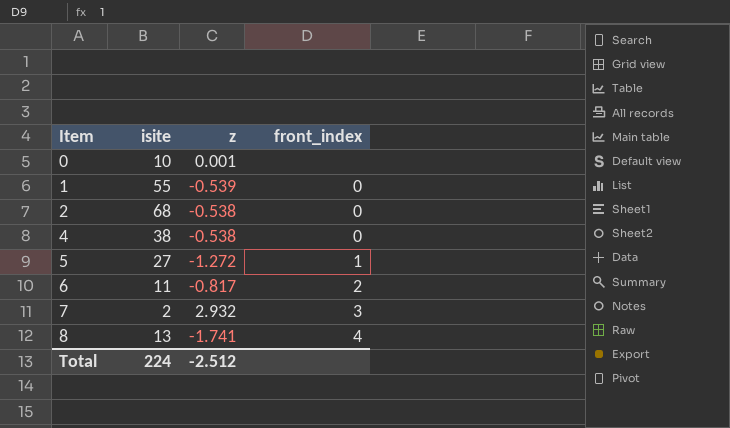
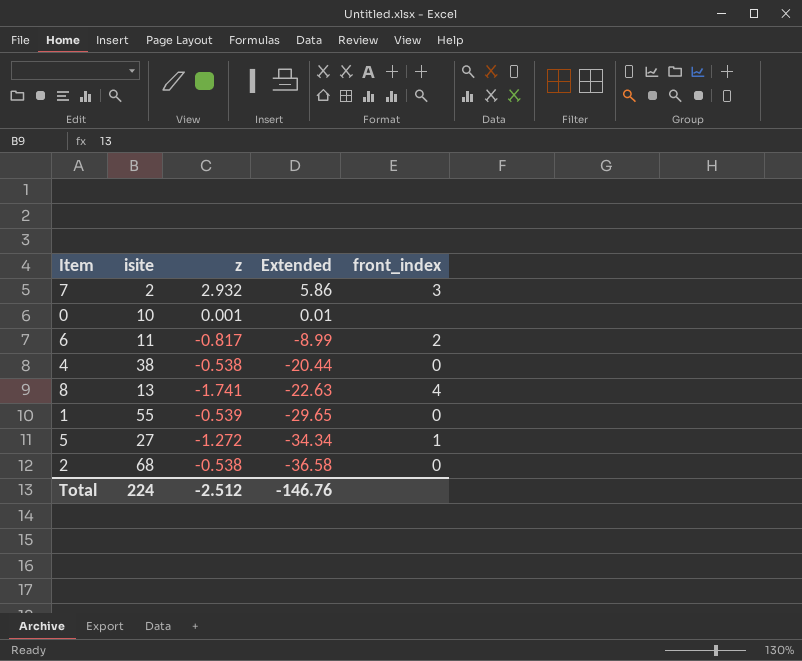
row order: Item ascending -> Extended descending
column Extended | formula: none -> [isite] * [z]

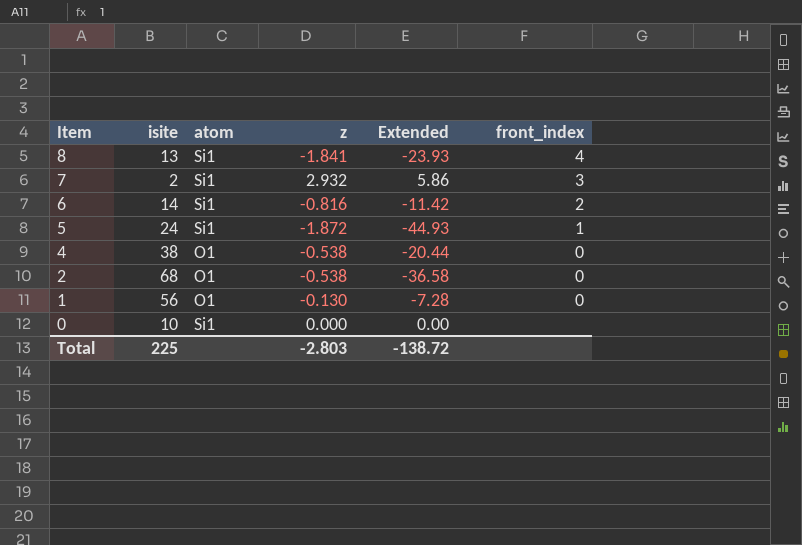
row order: Extended descending -> Item descending
column atom | position: none -> 3
8 | z: -1.741 -> -1.841
8 | Extended: -22.63 -> -23.93
6 | isite: 11 -> 14
6 | z: -0.817 -> -0.816
6 | Extended: -8.99 -> -11.42
5 | isite: 27 -> 24
5 | z: -1.272 -> -1.872
5 | Extended: -34.34 -> -44.93
1 | isite: 55 -> 56
1 | z: -0.539 -> -0.130
1 | Extended: -29.65 -> -7.28
0 | z: 0.001 -> 0.000
0 | Extended: 0.01 -> 0.00
Total | isite: 224 -> 225
Total | z: -2.512 -> -2.803
Total | Extended: -146.76 -> -138.72

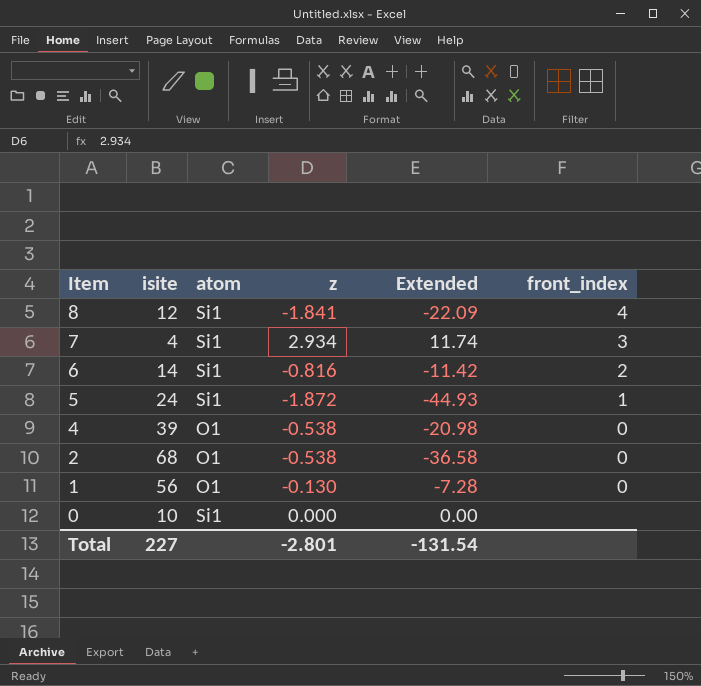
8 | isite: 13 -> 12
8 | Extended: -23.93 -> -22.09
7 | isite: 2 -> 4
7 | z: 2.932 -> 2.934
7 | Extended: 5.86 -> 11.74
4 | isite: 38 -> 39
4 | Extended: -20.44 -> -20.98
Total | isite: 225 -> 227
Total | z: -2.803 -> -2.801
Total | Extended: -138.72 -> -131.54

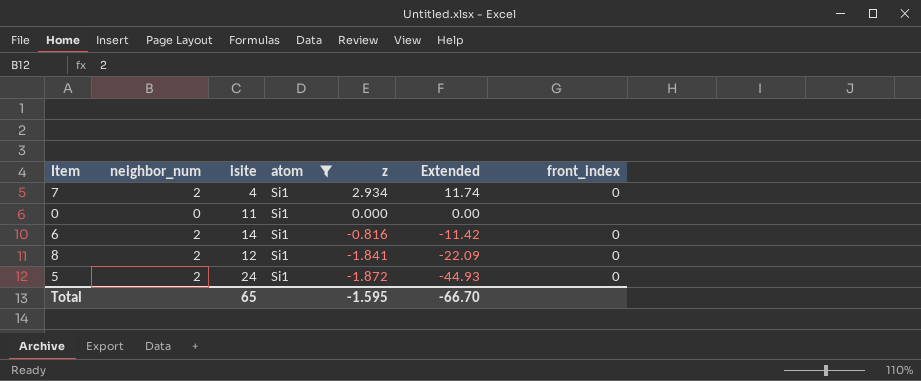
filter: none -> atom = Si1
row order: Item descending -> z descending
column neighbor_num | position: none -> 2
7 | front_index: 3 -> 0
0 | isite: 10 -> 11
6 | front_index: 2 -> 0
8 | front_index: 4 -> 0
5 | front_index: 1 -> 0
Total | isite: 227 -> 65
Total | z: -2.801 -> -1.595
Total | Extended: -131.54 -> -66.70

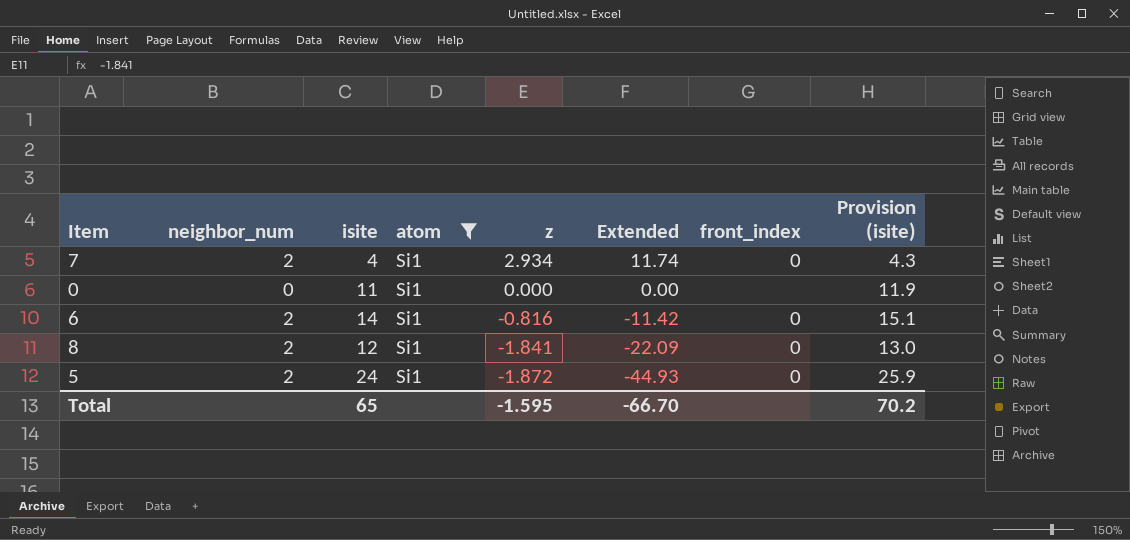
column Provision (isite) | formula: none -> [isite] * 1.08

